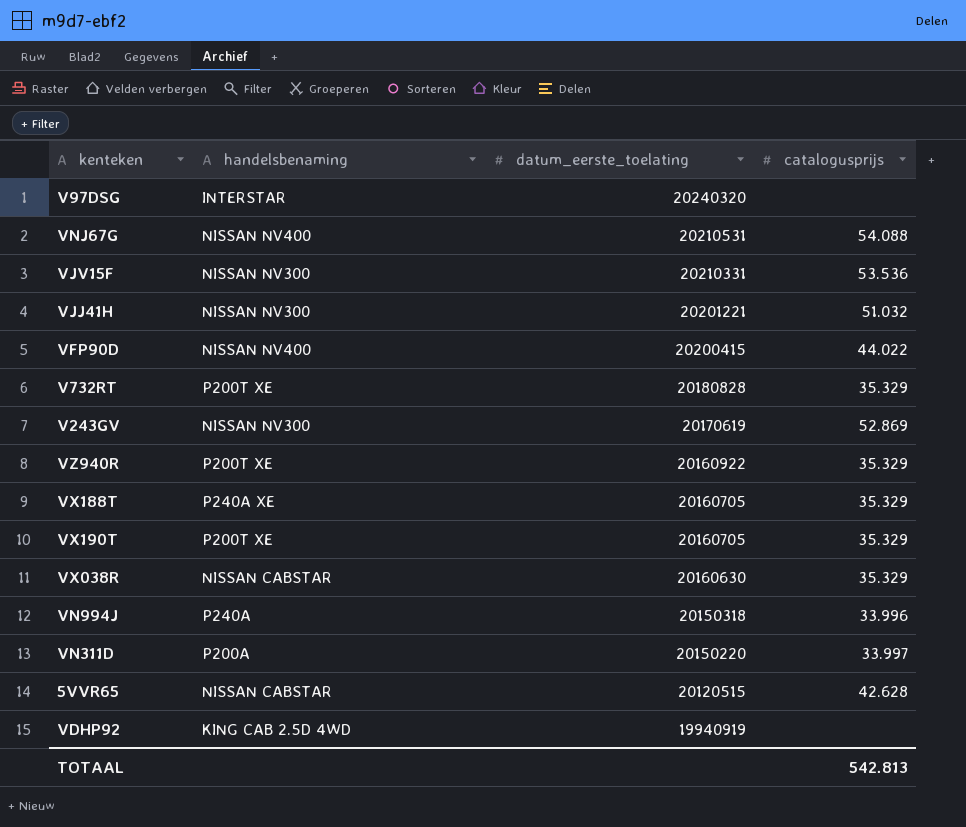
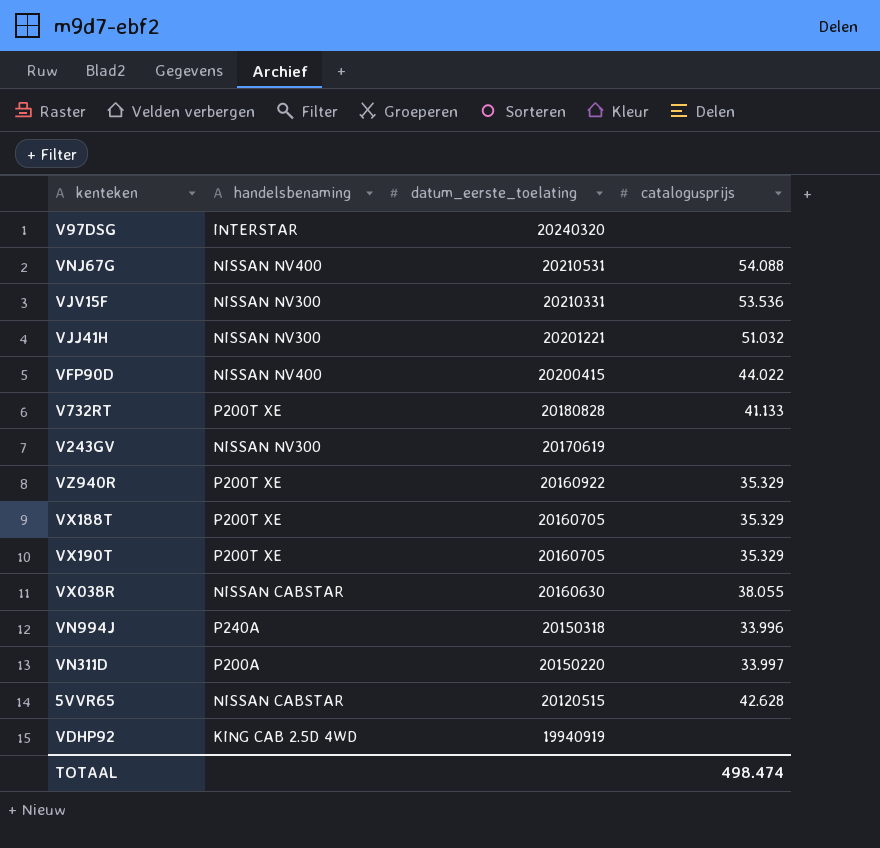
V732RT | catalogusprijs: 35.329 -> 41.133
V243GV | catalogusprijs: 52.869 -> none
VX188T | handelsbenaming: P240A XE -> P200T XE
VX038R | catalogusprijs: 35.329 -> 38.055
TOTAAL | catalogusprijs: 542.813 -> 498.474

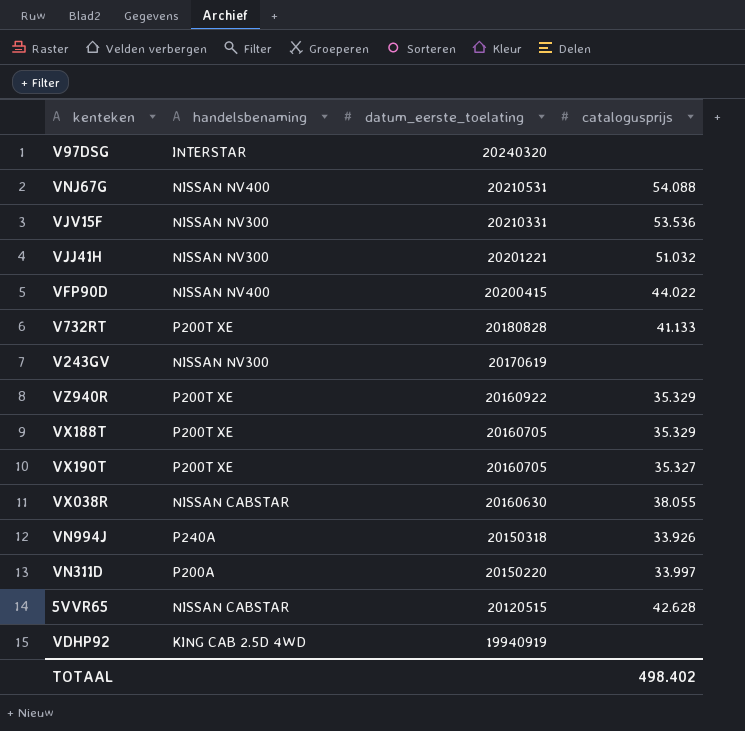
VX190T | catalogusprijs: 35.329 -> 35.327
VN994J | catalogusprijs: 33.996 -> 33.926
TOTAAL | catalogusprijs: 498.474 -> 498.402

